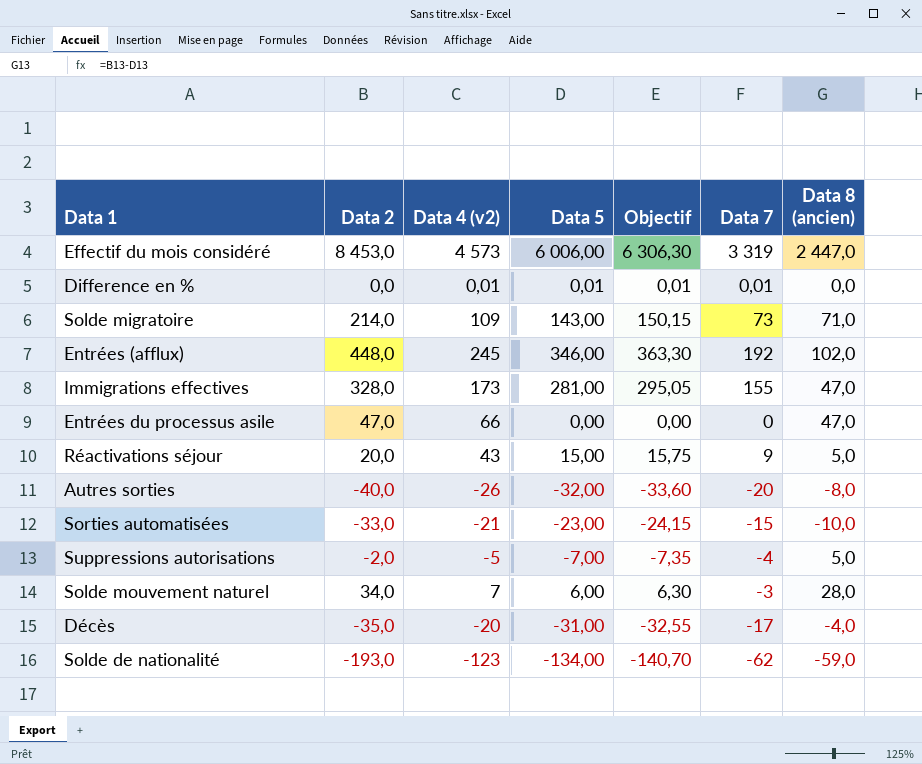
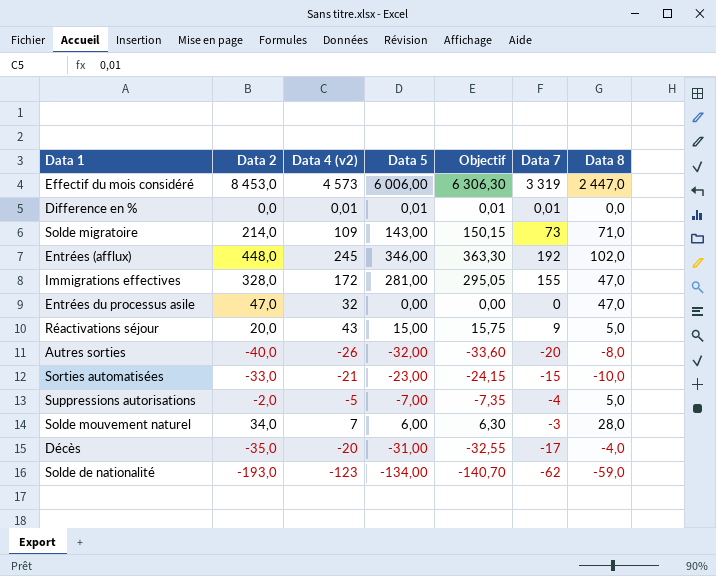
column name: Data 8 (ancien) -> Data 8
Immigrations effectives | Data 4 (v2): 173 -> 172
Entrées du processus asile | Data 4 (v2): 66 -> 32

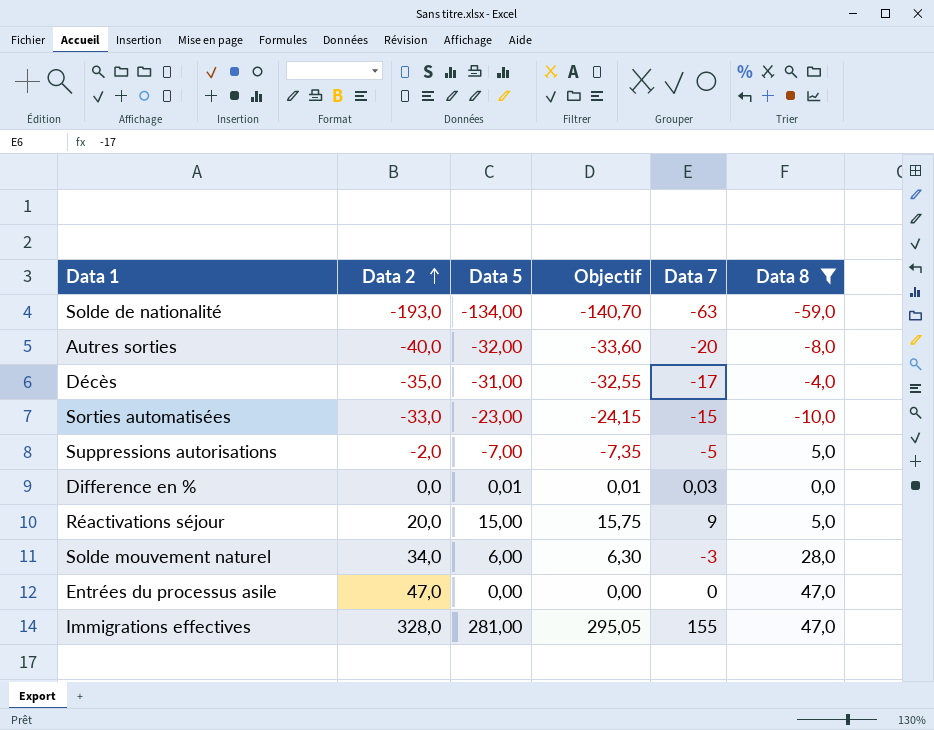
filter: none -> Data 8 <= 47,0
row order: none -> Data 2 ascending
column Data 4 (v2) | position: 3 -> none
Solde de nationalité | Data 7: -62 -> -63
Suppressions autorisations | Data 7: -4 -> -5
Difference en % | Data 7: 0,01 -> 0,03

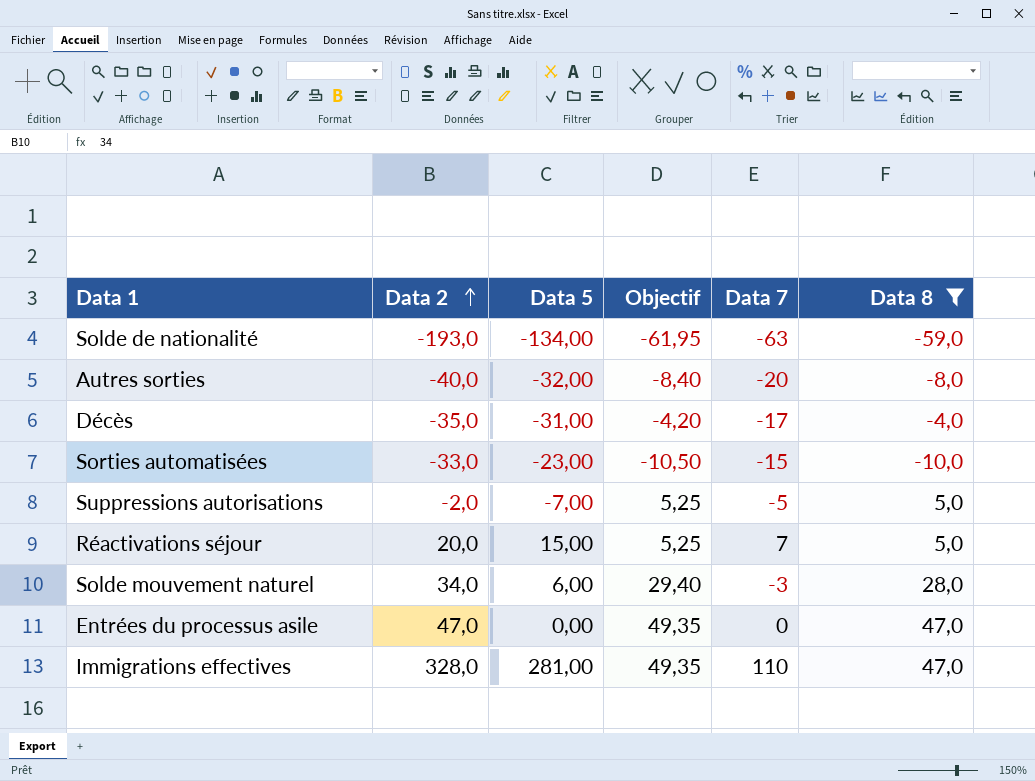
column Objectif | formula: [Data 5] * 1,05 -> [Data 8] * 1,05
row Difference en %: 0,0 | 0,01 | 0,01 | 0,03 | 0,0 -> none
Réactivations séjour | Data 7: 9 -> 7
Immigrations effectives | Data 7: 155 -> 110

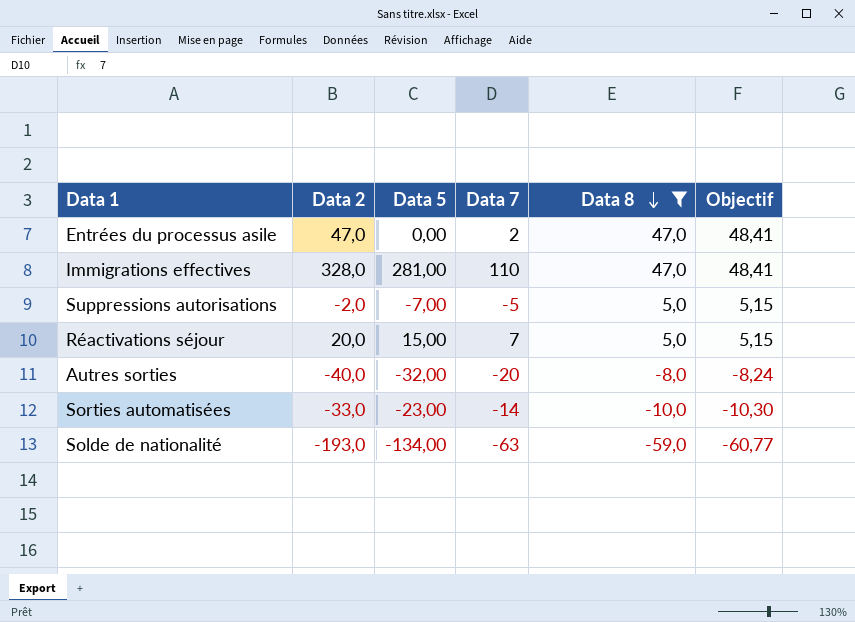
row order: Data 2 ascending -> Data 8 descending
column Objectif | formula: [Data 8] * 1,05 -> [Data 8] * 1,03
column Objectif | position: 4 -> 6
row Décès: -35,0 | -31,00 | -4,20 | -17 | -4,0 -> none
row Solde mouvement naturel: 34,0 | 6,00 | 29,40 | -3 | 28,0 -> none
Entrées du processus asile | Data 7: 0 -> 2
Sorties automatisées | Data 7: -15 -> -14

